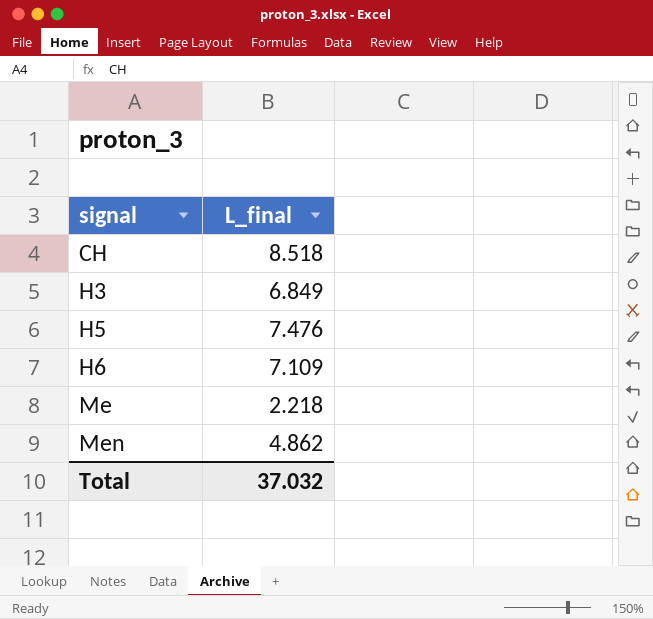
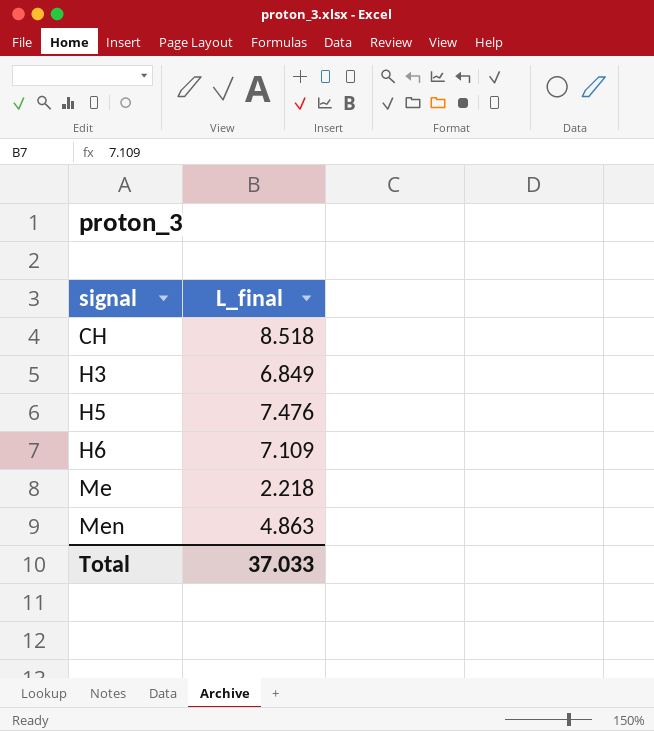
Men | L_final: 4.862 -> 4.863
Total | L_final: 37.032 -> 37.033

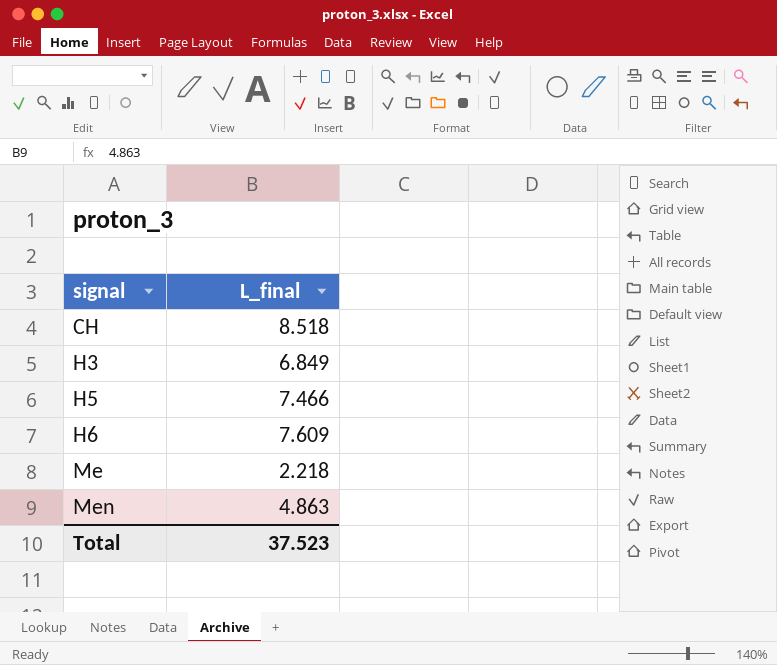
H5 | L_final: 7.476 -> 7.466
H6 | L_final: 7.109 -> 7.609
Total | L_final: 37.033 -> 37.523

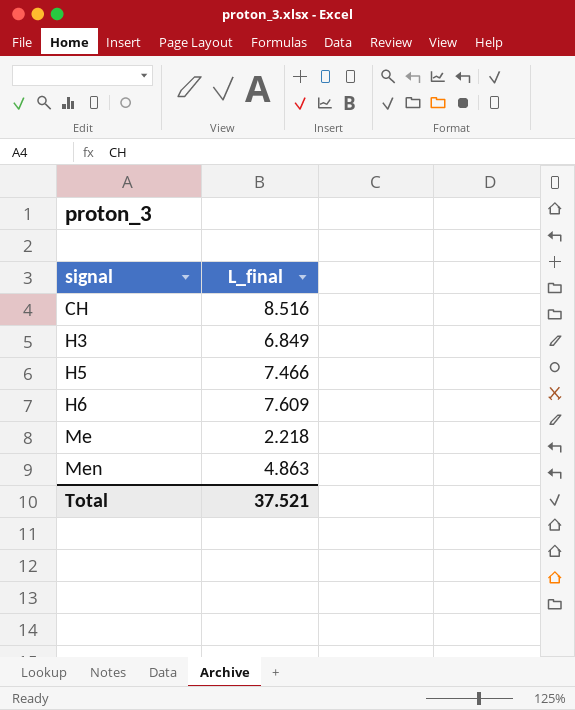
CH | L_final: 8.518 -> 8.516
Total | L_final: 37.523 -> 37.521

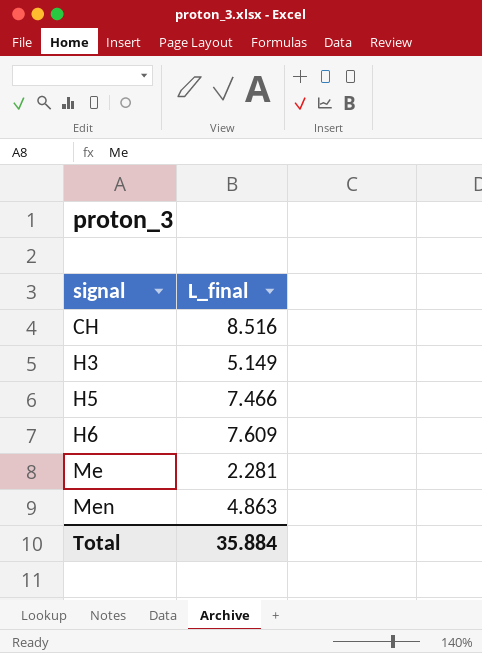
H3 | L_final: 6.849 -> 5.149
Me | L_final: 2.218 -> 2.281
Total | L_final: 37.521 -> 35.884

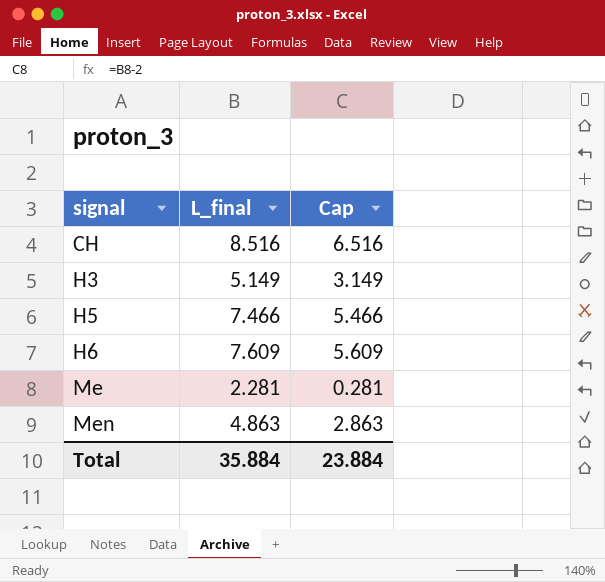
column Cap | formula: none -> [L_final] - 2

